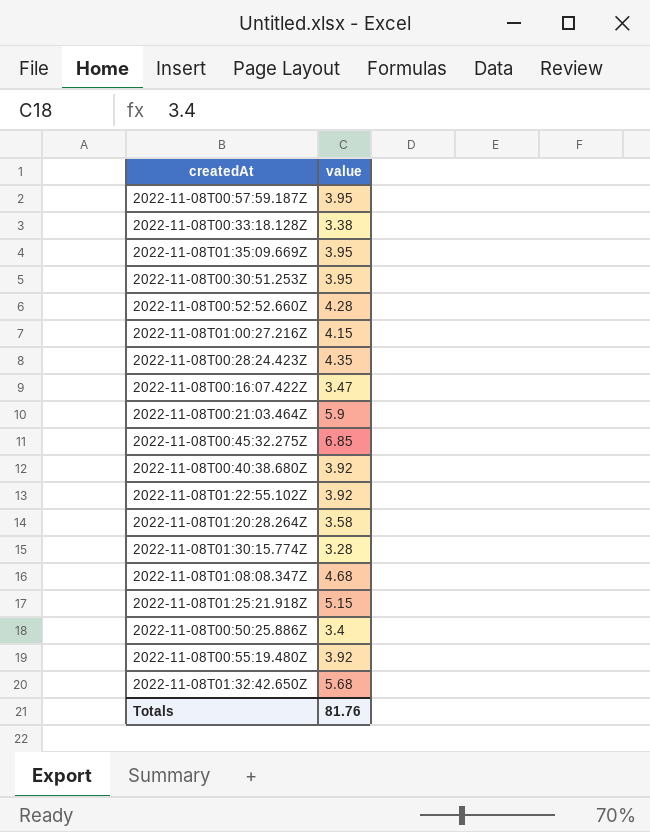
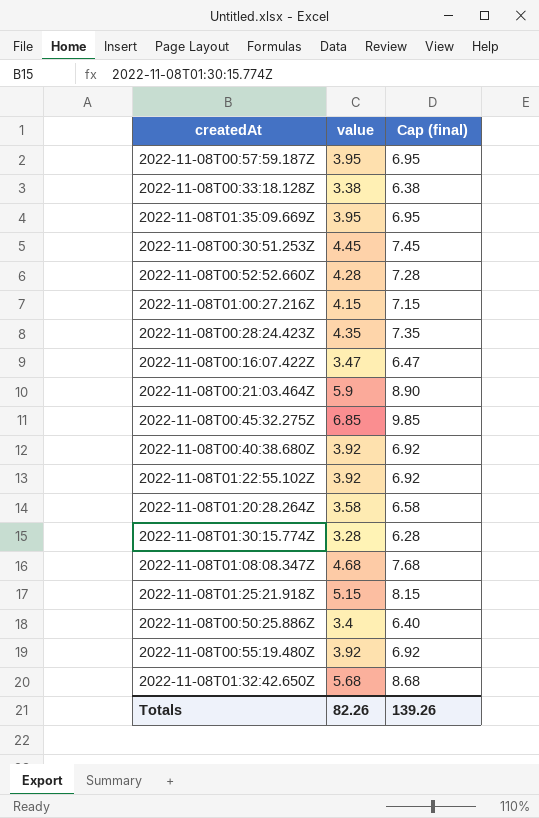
column Cap (final) | formula: none -> [value] + 3
2022-11-08T00:30:51.253Z | value: 3.95 -> 4.45
Totals | value: 81.76 -> 82.26

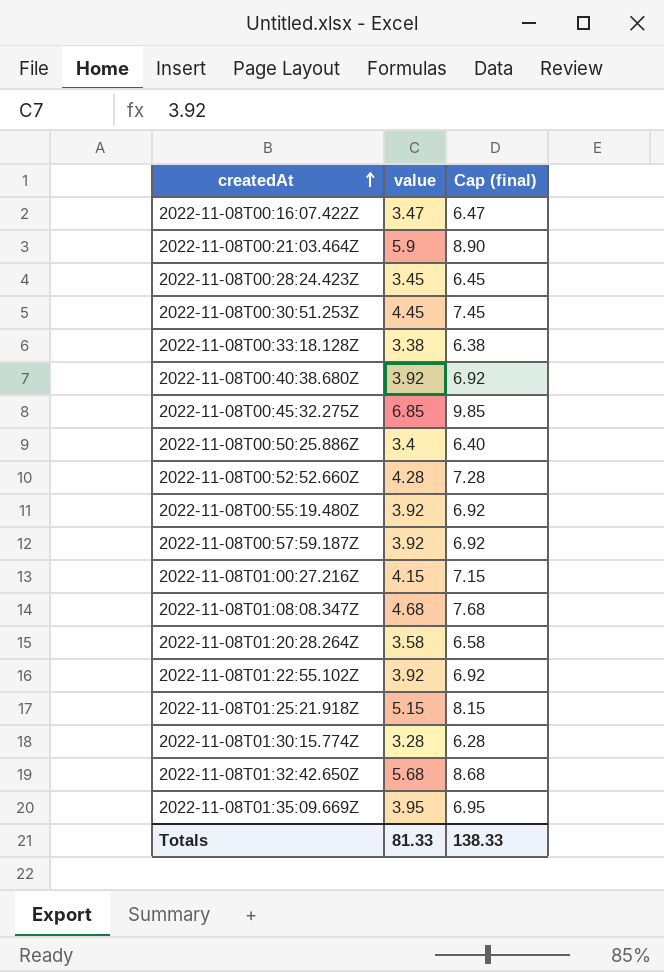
row order: none -> createdAt ascending
2022-11-08T00:28:24.423Z | value: 4.35 -> 3.45
2022-11-08T00:28:24.423Z | Cap (final): 7.35 -> 6.45
2022-11-08T00:57:59.187Z | value: 3.95 -> 3.92
2022-11-08T00:57:59.187Z | Cap (final): 6.95 -> 6.92
Totals | value: 82.26 -> 81.33
Totals | Cap (final): 139.26 -> 138.33

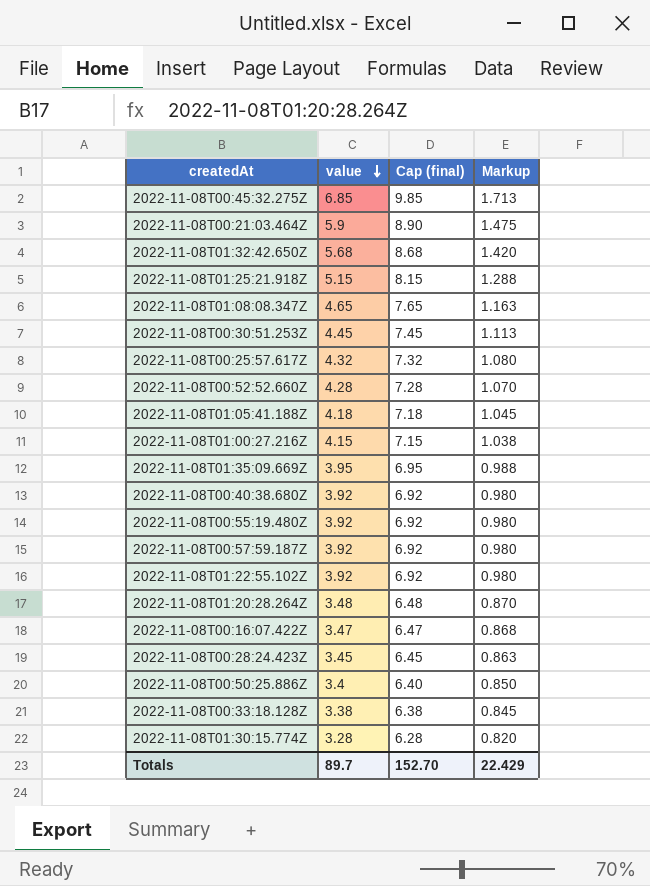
row order: createdAt ascending -> value descending
column Markup | formula: none -> [value] * 0.25
2022-11-08T01:08:08.347Z | value: 4.68 -> 4.65
2022-11-08T01:08:08.347Z | Cap (final): 7.68 -> 7.65
row 2022-11-08T00:25:57.617Z: none -> 4.32 | 7.32 | 1.080
row 2022-11-08T01:05:41.188Z: none -> 4.18 | 7.18 | 1.045
2022-11-08T01:20:28.264Z | value: 3.58 -> 3.48
2022-11-08T01:20:28.264Z | Cap (final): 6.58 -> 6.48
Totals | value: 81.33 -> 89.7
Totals | Cap (final): 138.33 -> 152.70

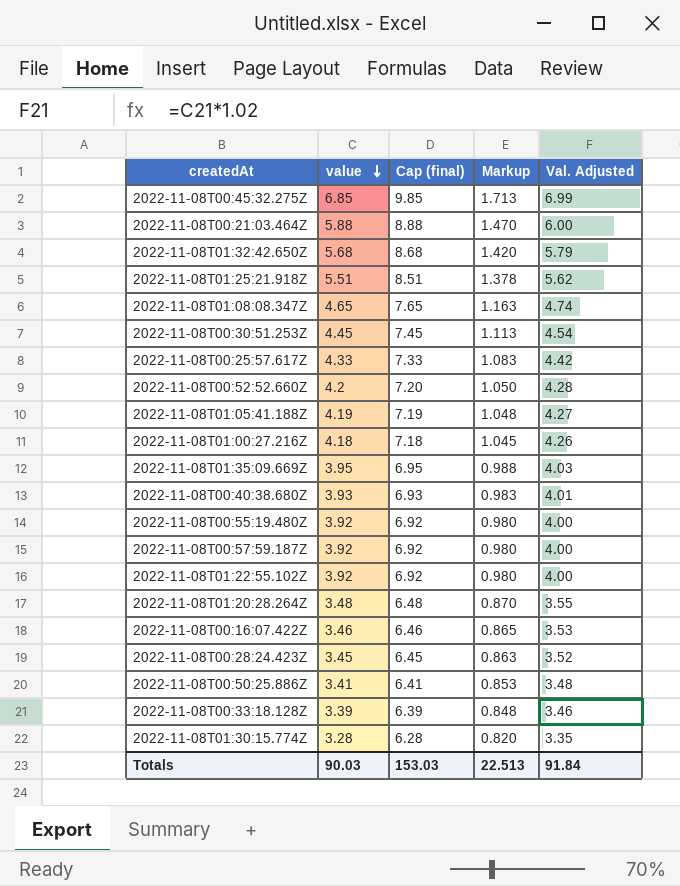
column Val. Adjusted | formula: none -> [value] * 1.02
2022-11-08T00:21:03.464Z | value: 5.9 -> 5.88
2022-11-08T00:21:03.464Z | Cap (final): 8.90 -> 8.88
2022-11-08T00:21:03.464Z | Markup: 1.475 -> 1.470
2022-11-08T01:25:21.918Z | value: 5.15 -> 5.51
2022-11-08T01:25:21.918Z | Cap (final): 8.15 -> 8.51
2022-11-08T01:25:21.918Z | Markup: 1.288 -> 1.378
2022-11-08T00:25:57.617Z | value: 4.32 -> 4.33
2022-11-08T00:25:57.617Z | Cap (final): 7.32 -> 7.33
2022-11-08T00:25:57.617Z | Markup: 1.080 -> 1.083
2022-11-08T00:52:52.660Z | value: 4.28 -> 4.2
2022-11-08T00:52:52.660Z | Cap (final): 7.28 -> 7.20
2022-11-08T00:52:52.660Z | Markup: 1.070 -> 1.050
2022-11-08T01:05:41.188Z | value: 4.18 -> 4.19
2022-11-08T01:05:41.188Z | Cap (final): 7.18 -> 7.19
2022-11-08T01:05:41.188Z | Markup: 1.045 -> 1.048
2022-11-08T01:00:27.216Z | value: 4.15 -> 4.18
2022-11-08T01:00:27.216Z | Cap (final): 7.15 -> 7.18
2022-11-08T01:00:27.216Z | Markup: 1.038 -> 1.045
2022-11-08T00:40:38.680Z | value: 3.92 -> 3.93
2022-11-08T00:40:38.680Z | Cap (final): 6.92 -> 6.93
2022-11-08T00:40:38.680Z | Markup: 0.980 -> 0.983
2022-11-08T00:16:07.422Z | value: 3.47 -> 3.46
2022-11-08T00:16:07.422Z | Cap (final): 6.47 -> 6.46
2022-11-08T00:16:07.422Z | Markup: 0.868 -> 0.865
2022-11-08T00:50:25.886Z | value: 3.4 -> 3.41
2022-11-08T00:50:25.886Z | Cap (final): 6.40 -> 6.41
2022-11-08T00:50:25.886Z | Markup: 0.850 -> 0.853
2022-11-08T00:33:18.128Z | value: 3.38 -> 3.39
2022-11-08T00:33:18.128Z | Cap (final): 6.38 -> 6.39
2022-11-08T00:33:18.128Z | Markup: 0.845 -> 0.848
Totals | value: 89.7 -> 90.03
Totals | Cap (final): 152.70 -> 153.03
Totals | Markup: 22.429 -> 22.513

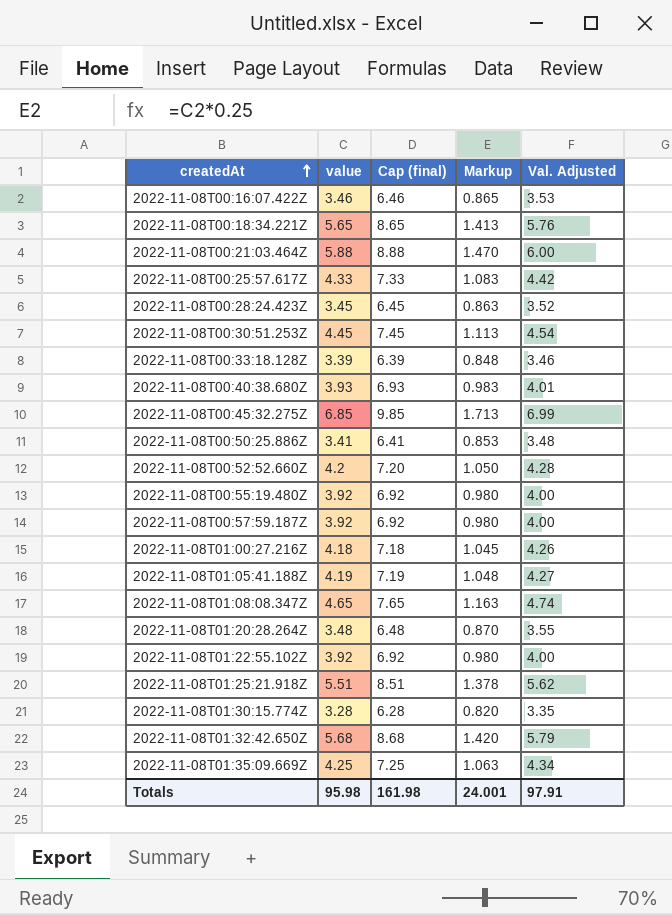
row order: value descending -> createdAt ascending
row 2022-11-08T00:18:34.221Z: none -> 5.65 | 8.65 | 1.413 | 5.76
2022-11-08T01:35:09.669Z | value: 3.95 -> 4.25
2022-11-08T01:35:09.669Z | Cap (final): 6.95 -> 7.25
2022-11-08T01:35:09.669Z | Markup: 0.988 -> 1.063
2022-11-08T01:35:09.669Z | Val. Adjusted: 4.03 -> 4.34
Totals | value: 90.03 -> 95.98
Totals | Cap (final): 153.03 -> 161.98
Totals | Markup: 22.513 -> 24.001
Totals | Val. Adjusted: 91.84 -> 97.91

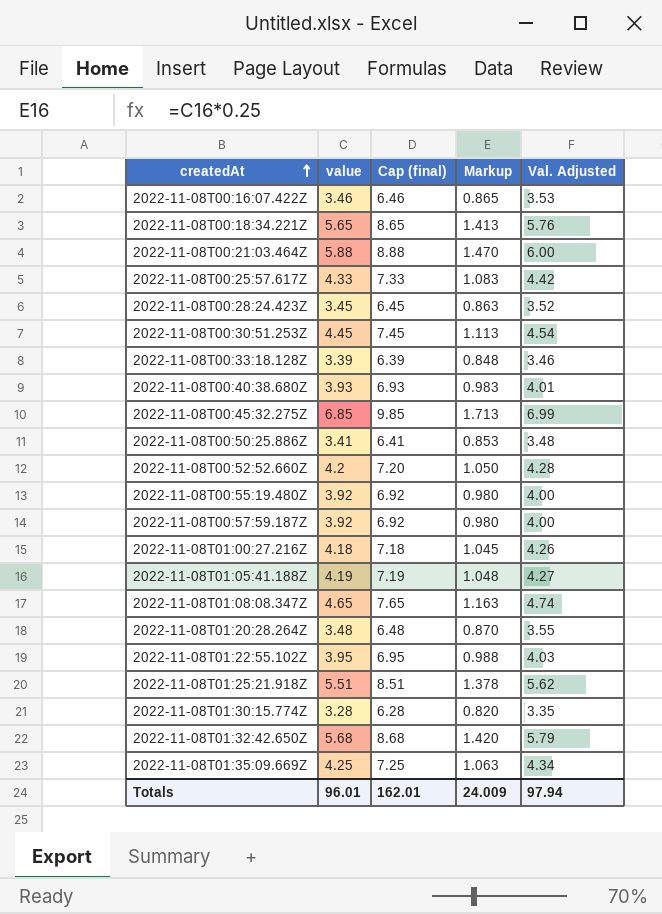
2022-11-08T01:22:55.102Z | value: 3.92 -> 3.95
2022-11-08T01:22:55.102Z | Cap (final): 6.92 -> 6.95
2022-11-08T01:22:55.102Z | Markup: 0.980 -> 0.988
2022-11-08T01:22:55.102Z | Val. Adjusted: 4.00 -> 4.03
Totals | value: 95.98 -> 96.01
Totals | Cap (final): 161.98 -> 162.01
Totals | Markup: 24.001 -> 24.009
Totals | Val. Adjusted: 97.91 -> 97.94

